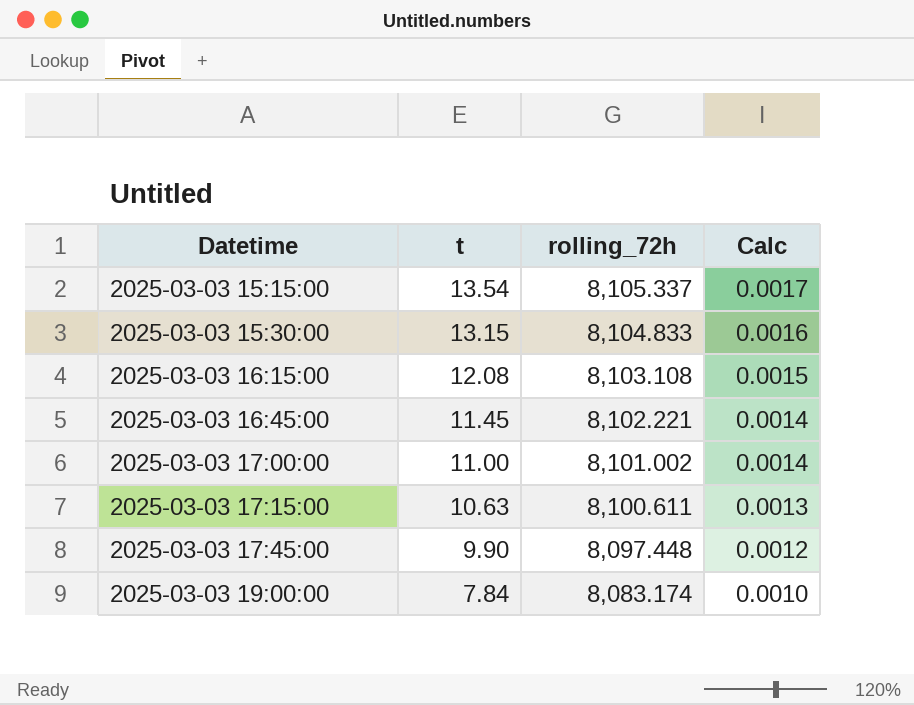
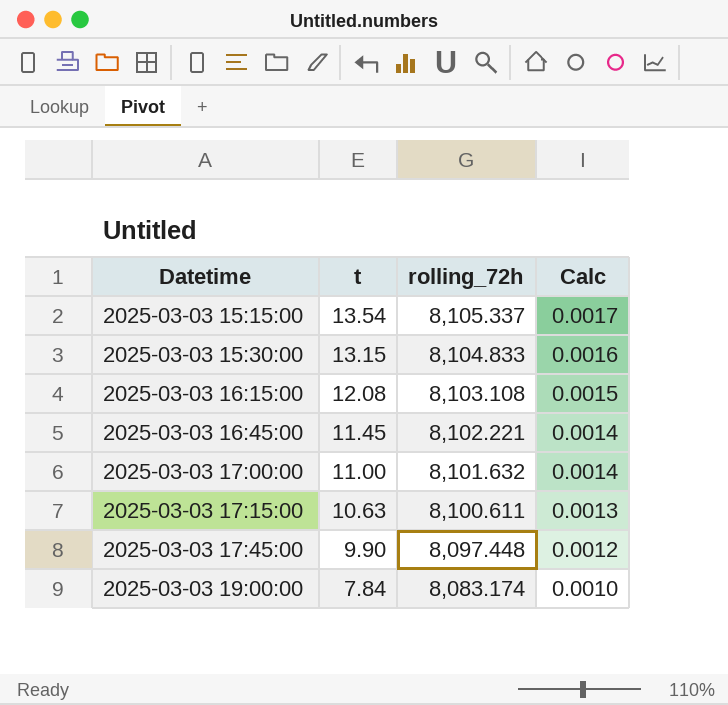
2025-03-03 17:00:00 | rolling_72h: 8,101.002 -> 8,101.632

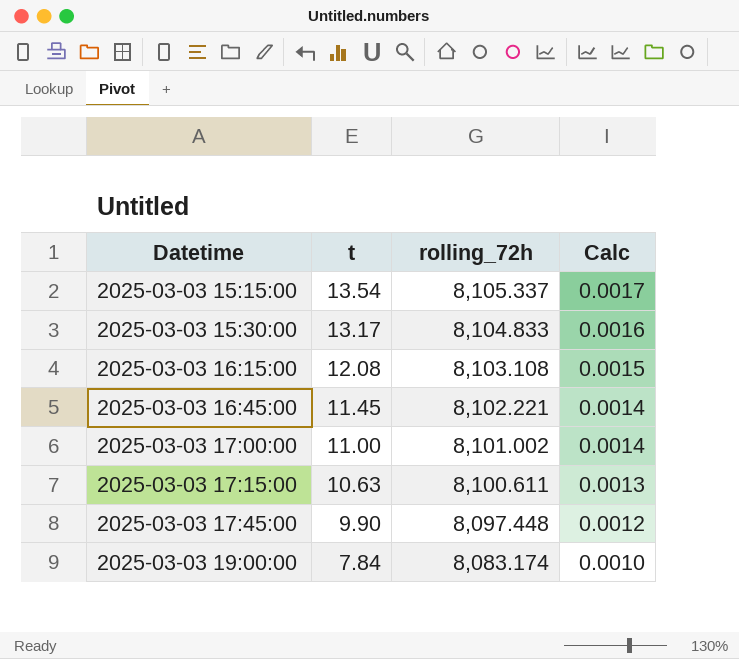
2025-03-03 15:30:00 | t: 13.15 -> 13.17
2025-03-03 17:00:00 | rolling_72h: 8,101.632 -> 8,101.002

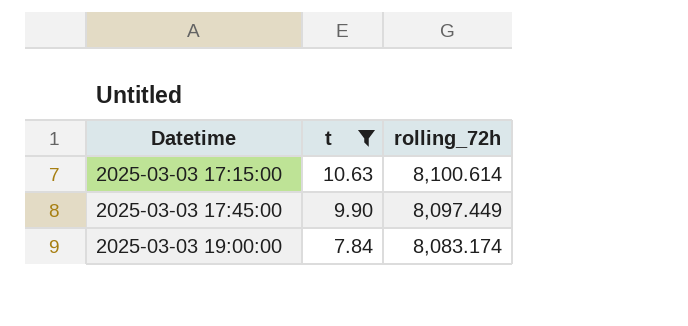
filter: none -> t <= 10.63
column Calc | formula: [t] / [rolling_72h] -> none
2025-03-03 17:15:00 | rolling_72h: 8,100.611 -> 8,100.614
2025-03-03 17:45:00 | rolling_72h: 8,097.448 -> 8,097.449

